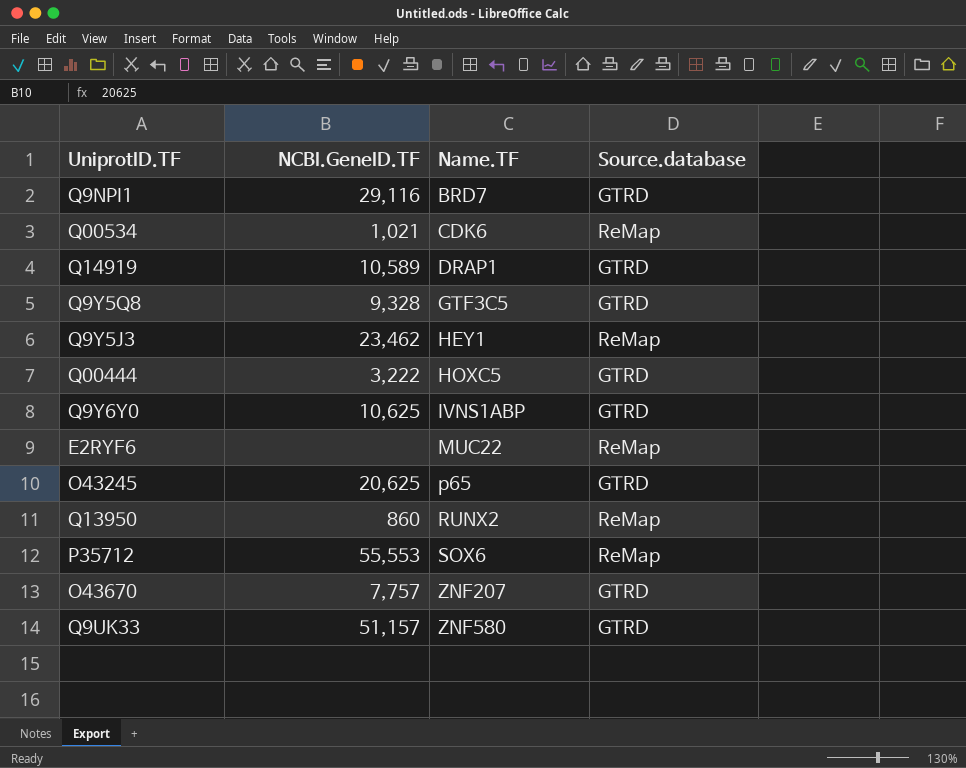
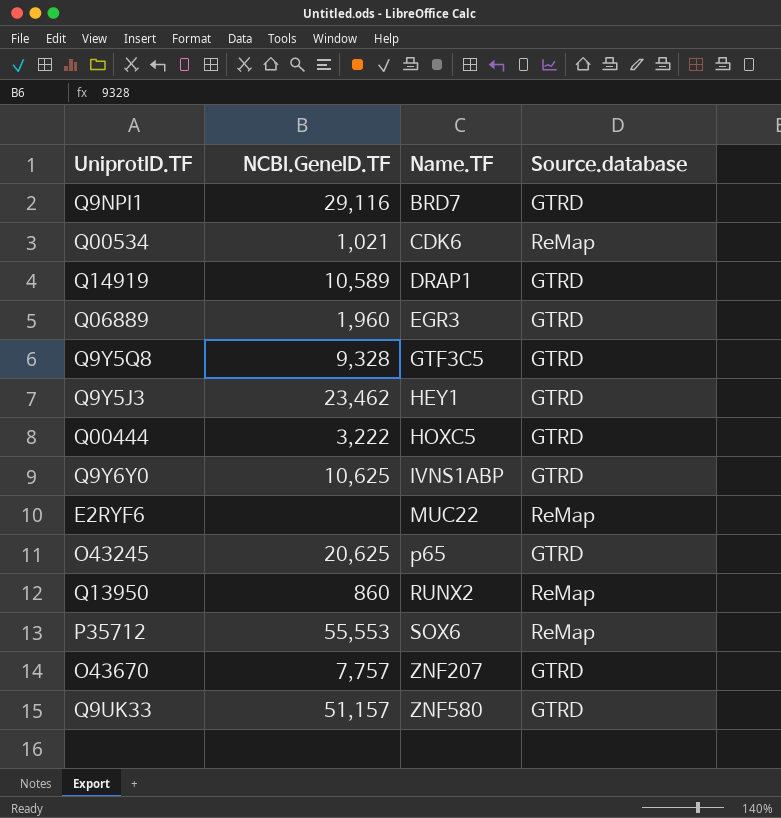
row Q06889: none -> 1,960 | EGR3 | GTRD
Q9Y5J3 | Source.database: ReMap -> GTRD

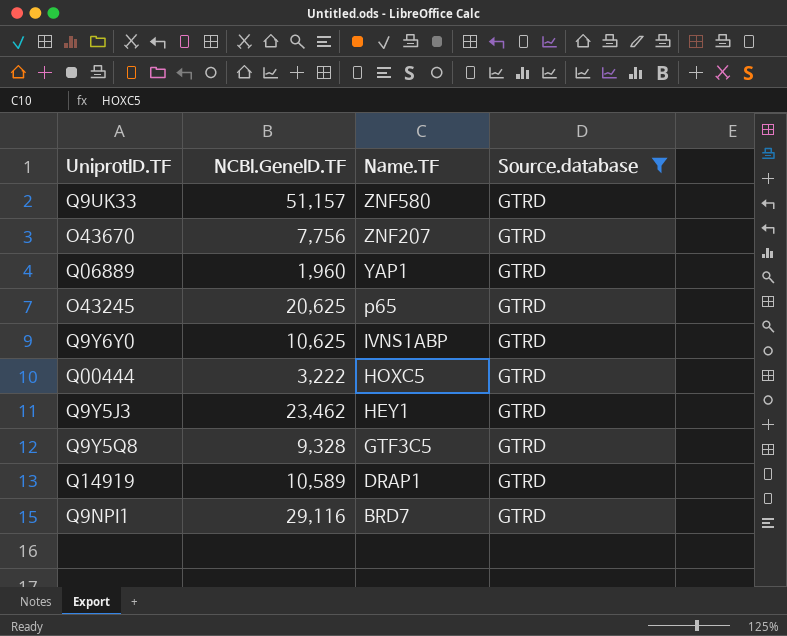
filter: none -> Source.database = GTRD
row order: Name.TF ascending -> Name.TF descending
O43670 | NCBI.GeneID.TF: 7,757 -> 7,756
Q06889 | Name.TF: EGR3 -> YAP1

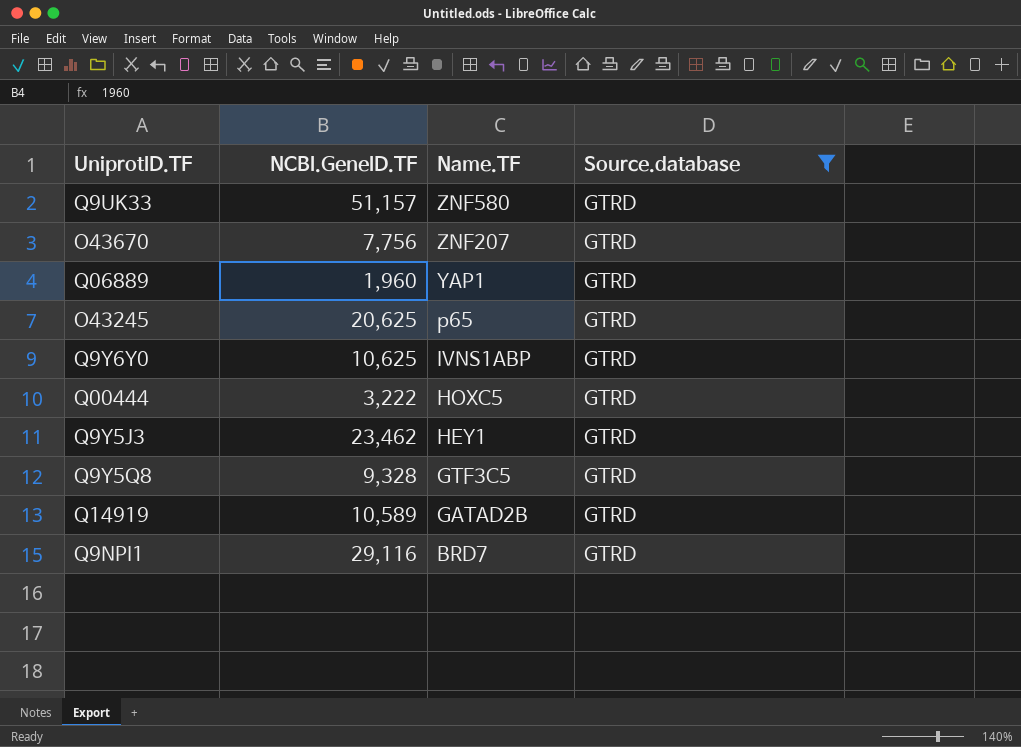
Q14919 | Name.TF: DRAP1 -> GATAD2B

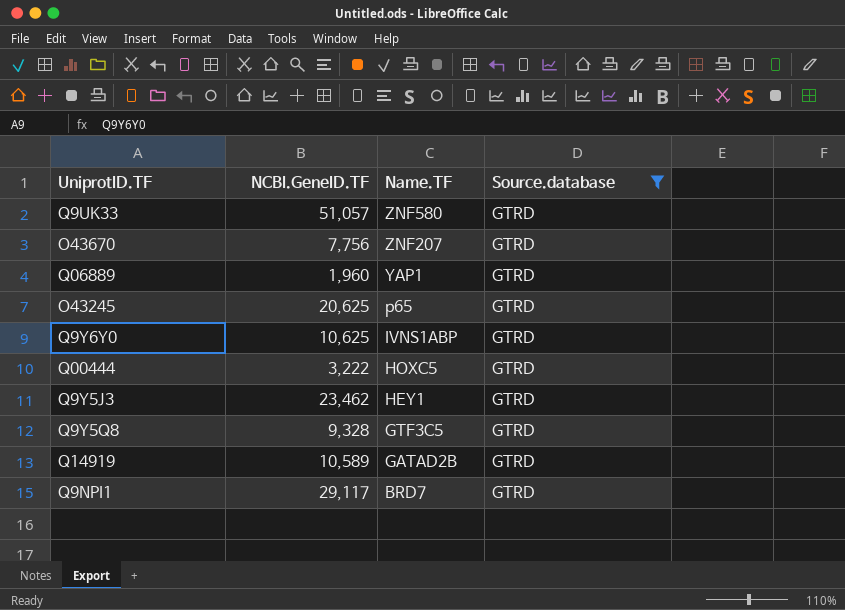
Q9UK33 | NCBI.GeneID.TF: 51,157 -> 51,057
Q9NPI1 | NCBI.GeneID.TF: 29,116 -> 29,117

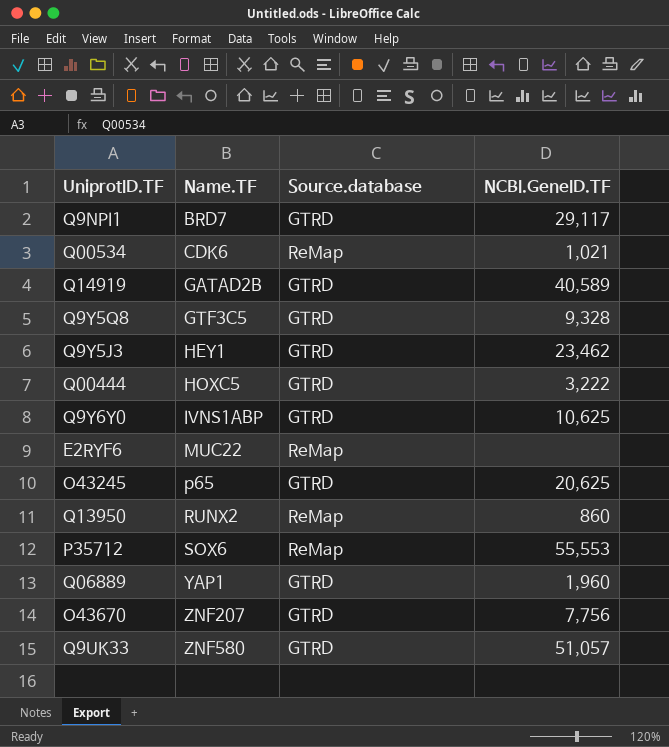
filter: Source.database = GTRD -> none
row order: Name.TF descending -> Name.TF ascending
column NCBI.GeneID.TF | position: 2 -> 4
Q14919 | NCBI.GeneID.TF: 10,589 -> 40,589

